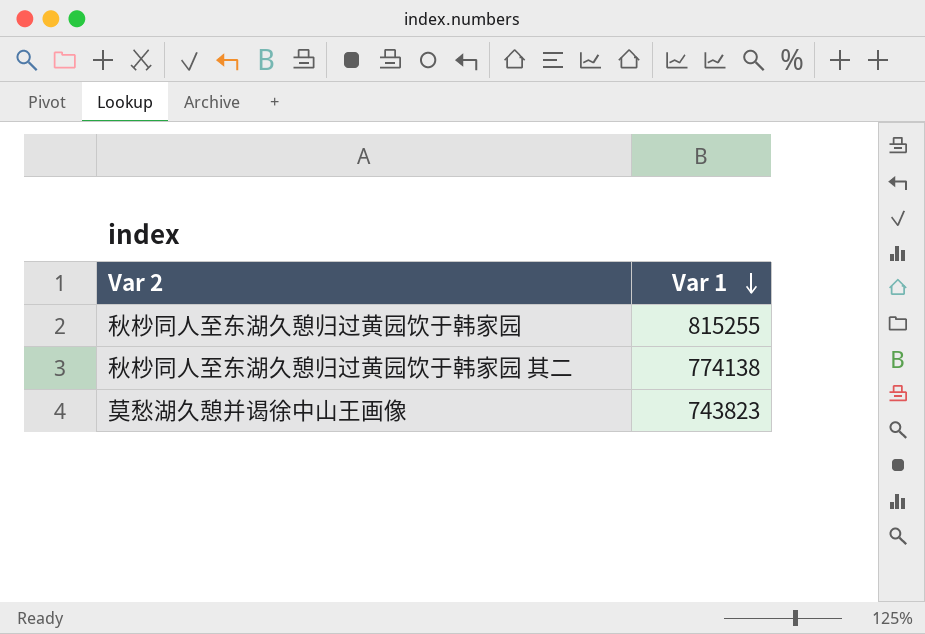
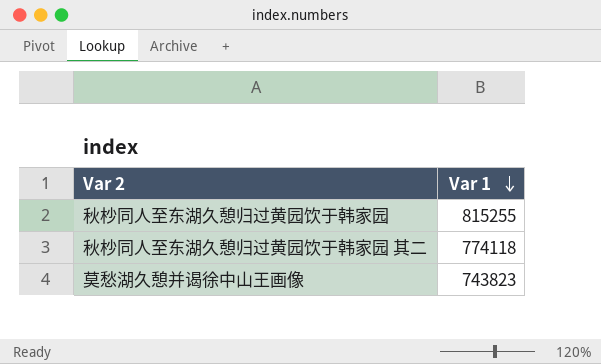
秋杪同人至东湖久憩归过黄园饮于韩家园 其二 | Var 1: 774138 -> 774118

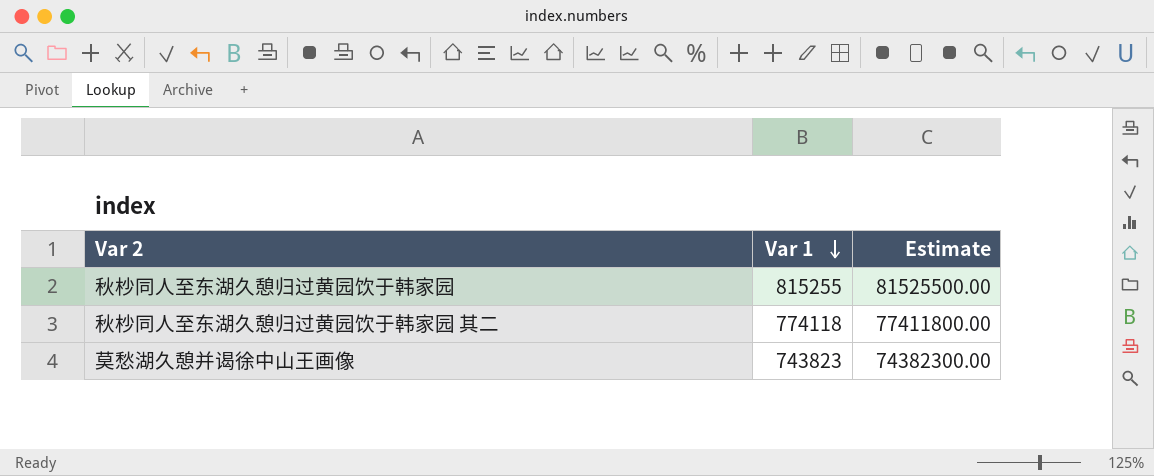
column Estimate | formula: none -> [Var 1] * 100

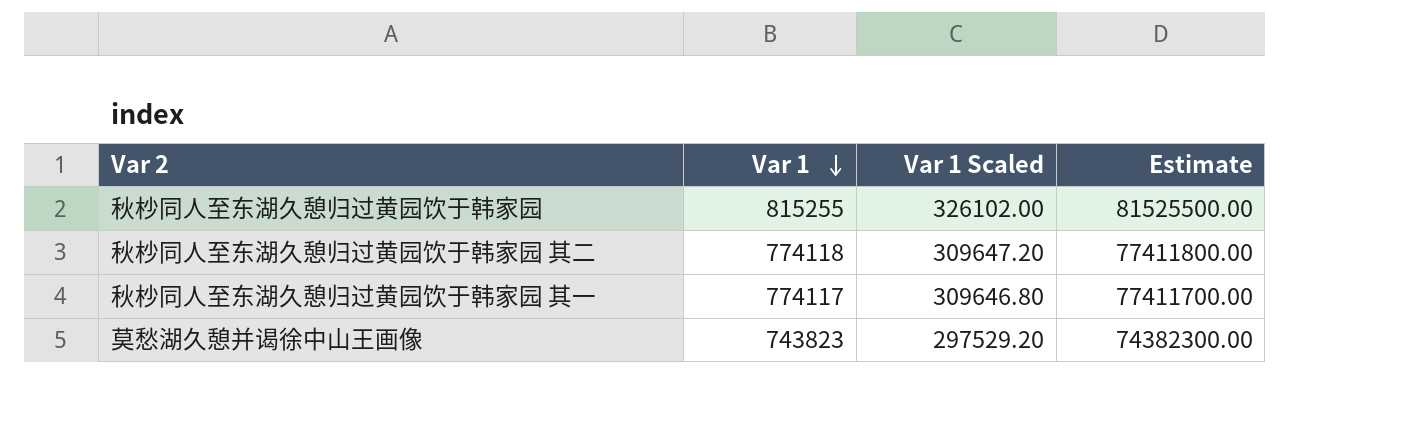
column Var 1 Scaled | formula: none -> [Var 1] * 0.4
row 秋杪同人至东湖久憩归过黄园饮于韩家园 其一: none -> 774117 | 309646.80 | 77411700.00

